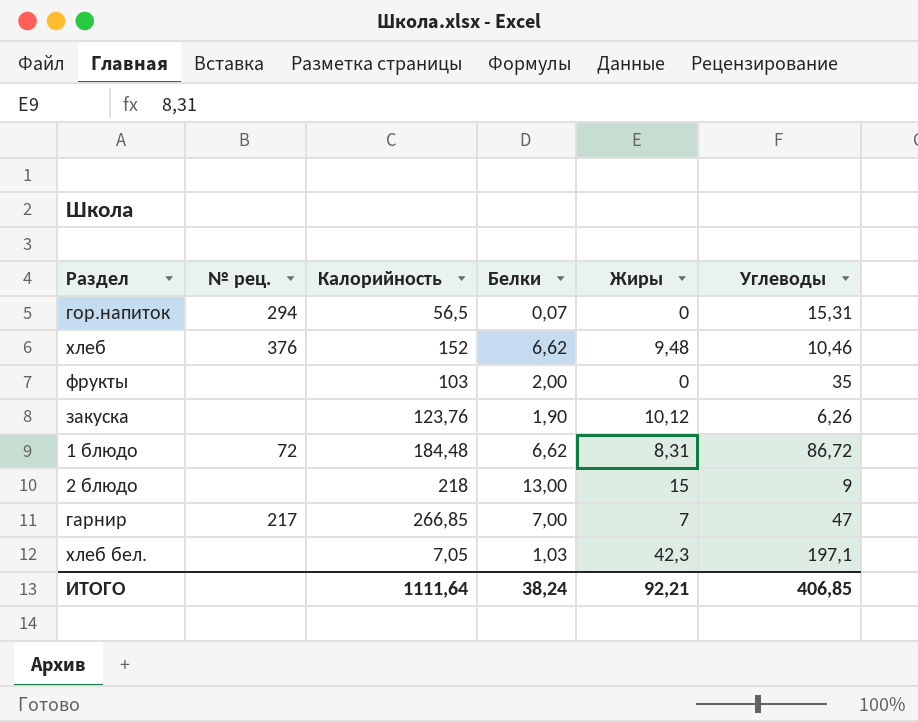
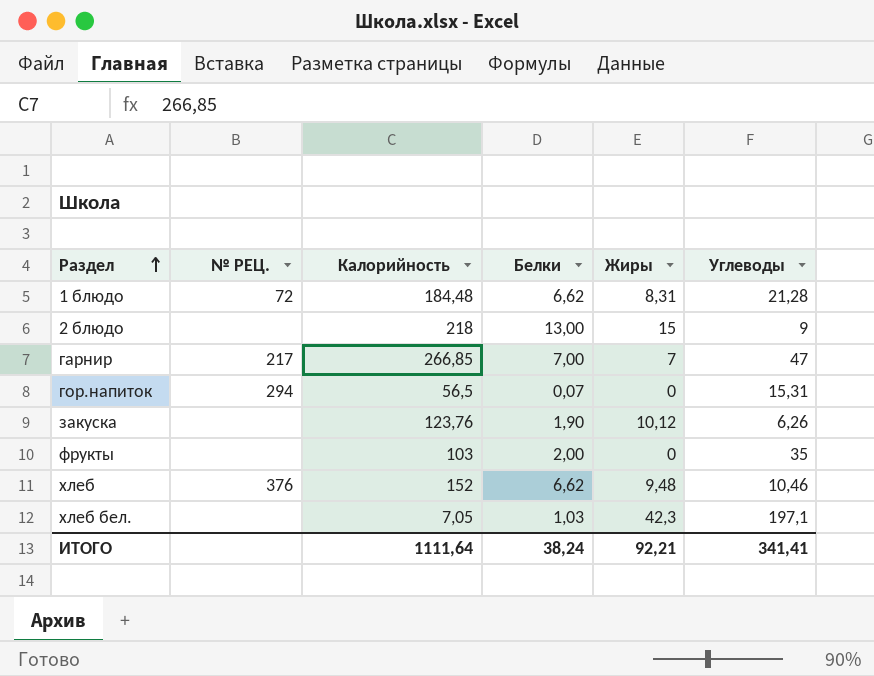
row order: none -> Раздел ascending
column name: № рец. -> № РЕЦ.
1 блюдо | Углеводы: 86,72 -> 21,28
ИТОГО | Углеводы: 406,85 -> 341,41

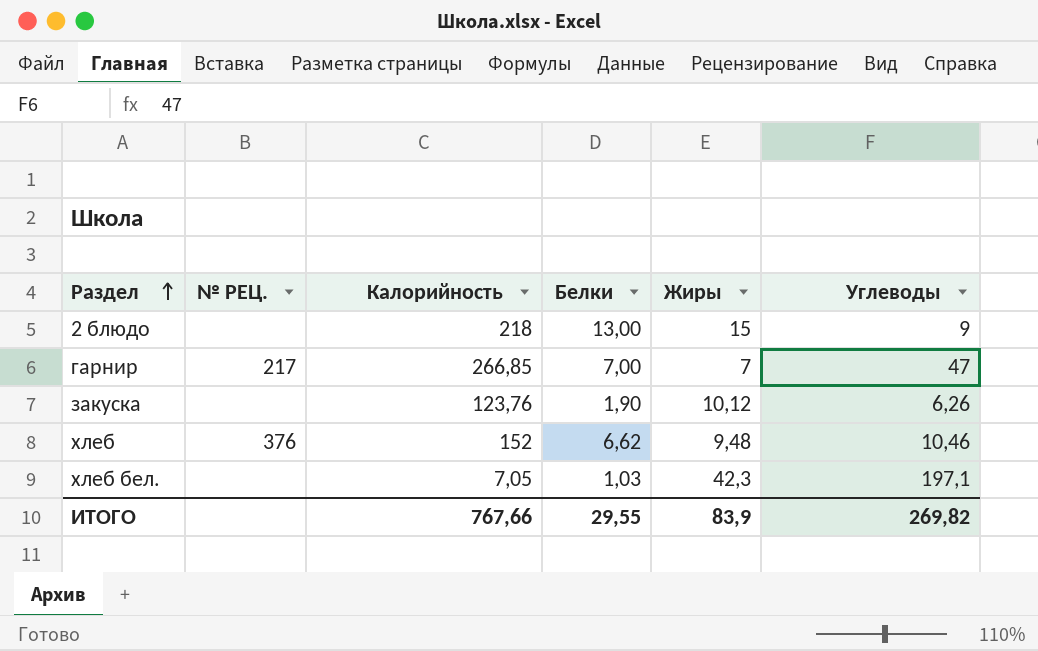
row 1 блюдо: 72 | 184,48 | 6,62 | 8,31 | 21,28 -> none
row гор.напиток: 294 | 56,5 | 0,07 | 0 | 15,31 -> none
row фрукты: none | 103 | 2,00 | 0 | 35 -> none
ИТОГО | Калорийность: 1111,64 -> 767,66
ИТОГО | Белки: 38,24 -> 29,55
ИТОГО | Жиры: 92,21 -> 83,9
ИТОГО | Углеводы: 341,41 -> 269,82

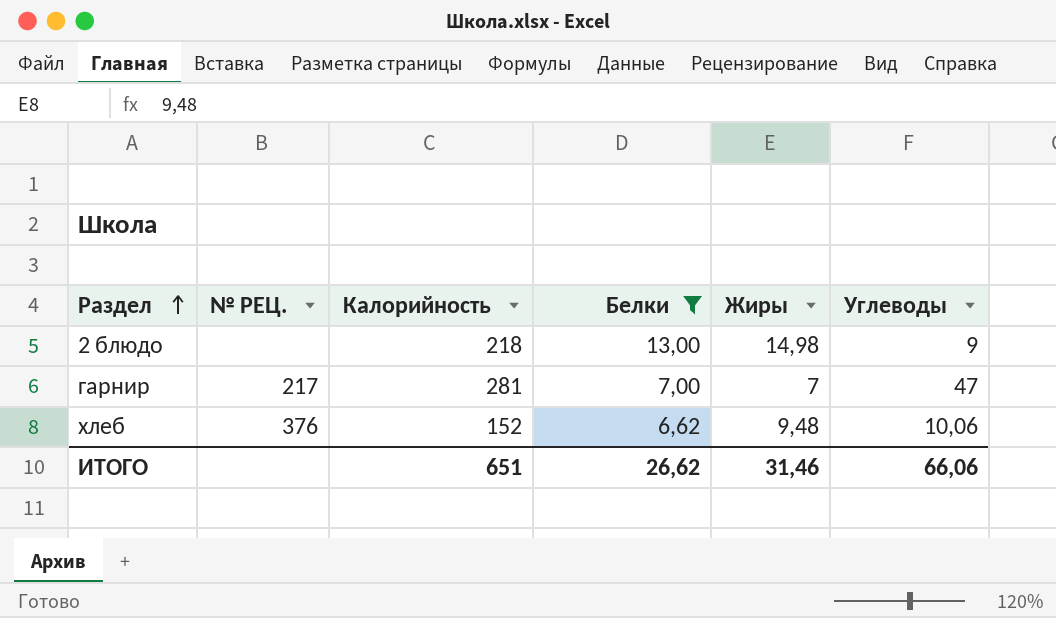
filter: none -> Белки >= 6,62
2 блюдо | Жиры: 15 -> 14,98
гарнир | Калорийность: 266,85 -> 281
хлеб | Углеводы: 10,46 -> 10,06
ИТОГО | Калорийность: 767,66 -> 651
ИТОГО | Белки: 29,55 -> 26,62
ИТОГО | Жиры: 83,9 -> 31,46
ИТОГО | Углеводы: 269,82 -> 66,06

